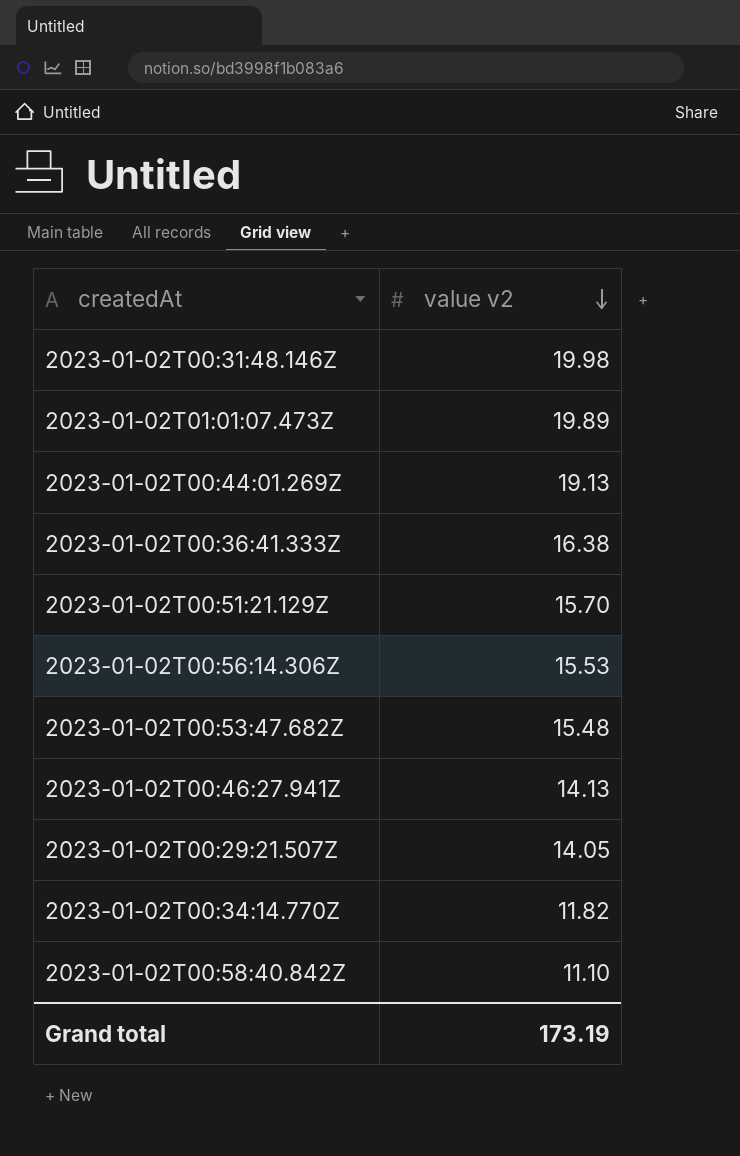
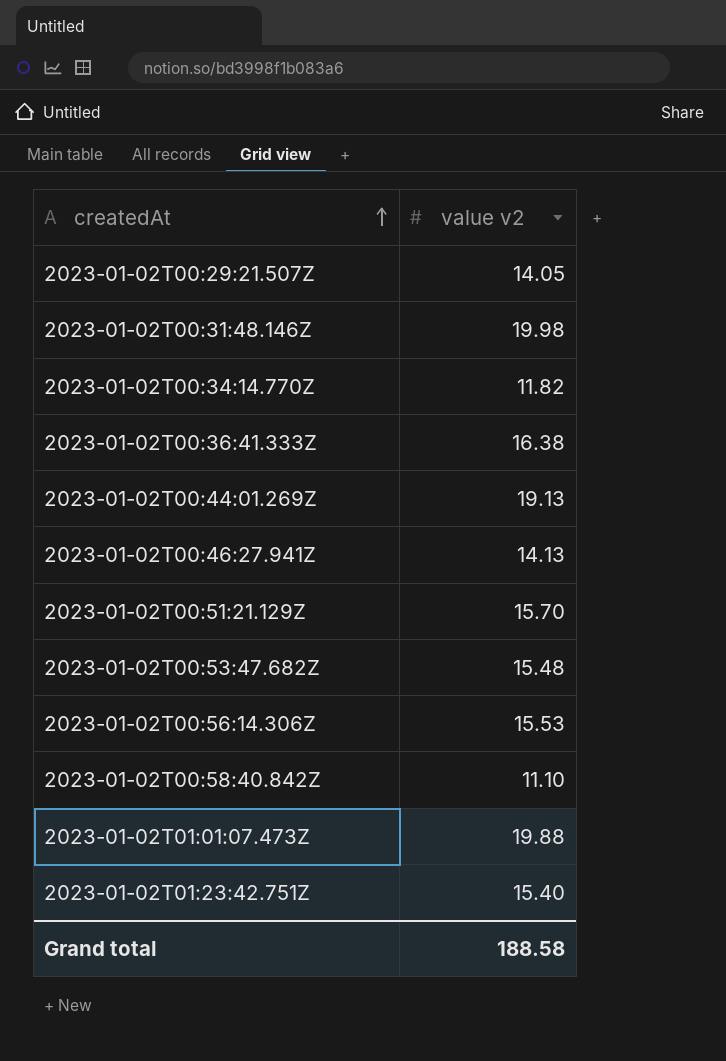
row order: value v2 descending -> createdAt ascending
2023-01-02T01:01:07.473Z | value v2: 19.89 -> 19.88
row 2023-01-02T01:23:42.751Z: none -> 15.40
Grand total | value v2: 173.19 -> 188.58

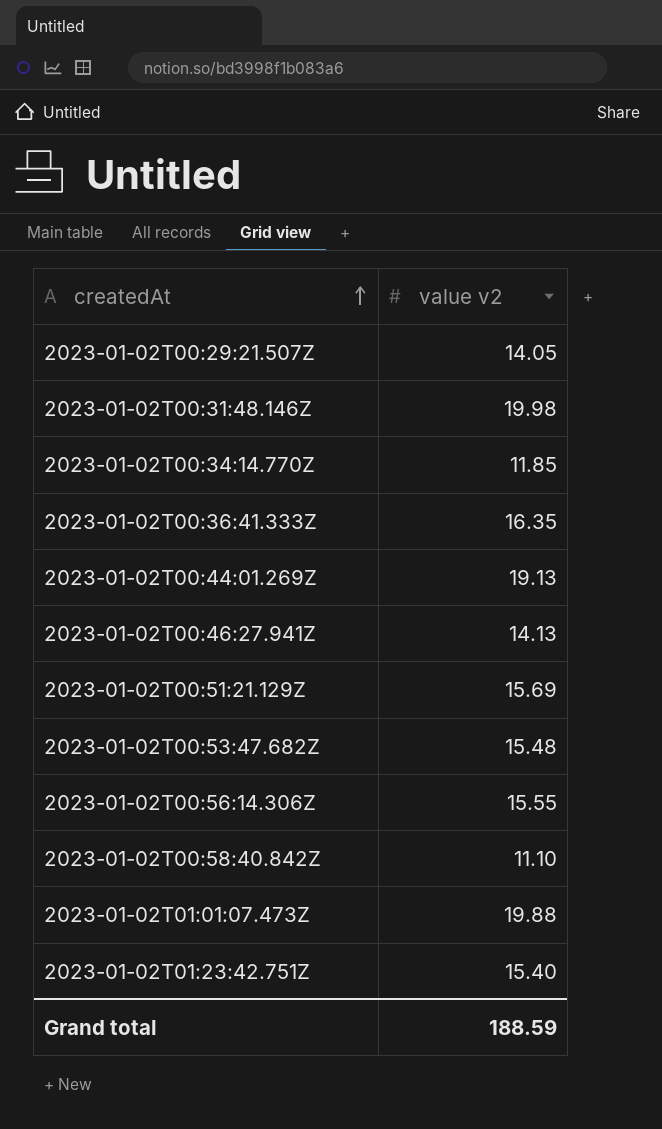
2023-01-02T00:34:14.770Z | value v2: 11.82 -> 11.85
2023-01-02T00:36:41.333Z | value v2: 16.38 -> 16.35
2023-01-02T00:51:21.129Z | value v2: 15.70 -> 15.69
2023-01-02T00:56:14.306Z | value v2: 15.53 -> 15.55
Grand total | value v2: 188.58 -> 188.59

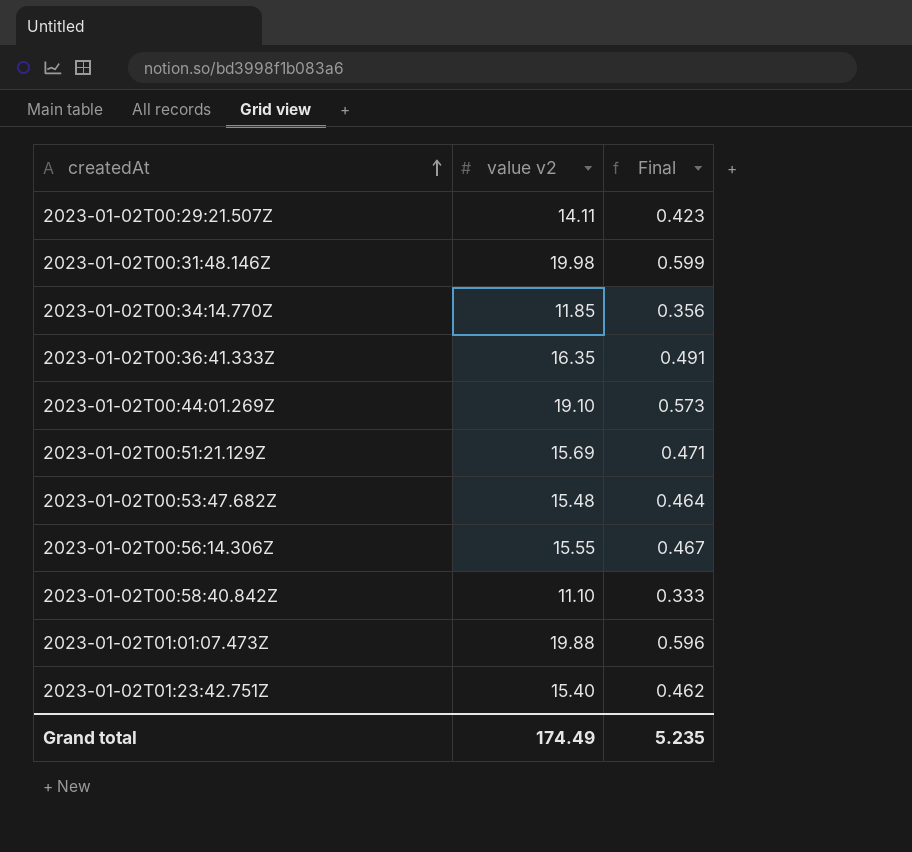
column Final | formula: none -> [value v2] * 0.03
row 2023-01-02T00:46:27.941Z: 14.13 -> none
2023-01-02T00:29:21.507Z | value v2: 14.05 -> 14.11
2023-01-02T00:44:01.269Z | value v2: 19.13 -> 19.10
Grand total | value v2: 188.59 -> 174.49

